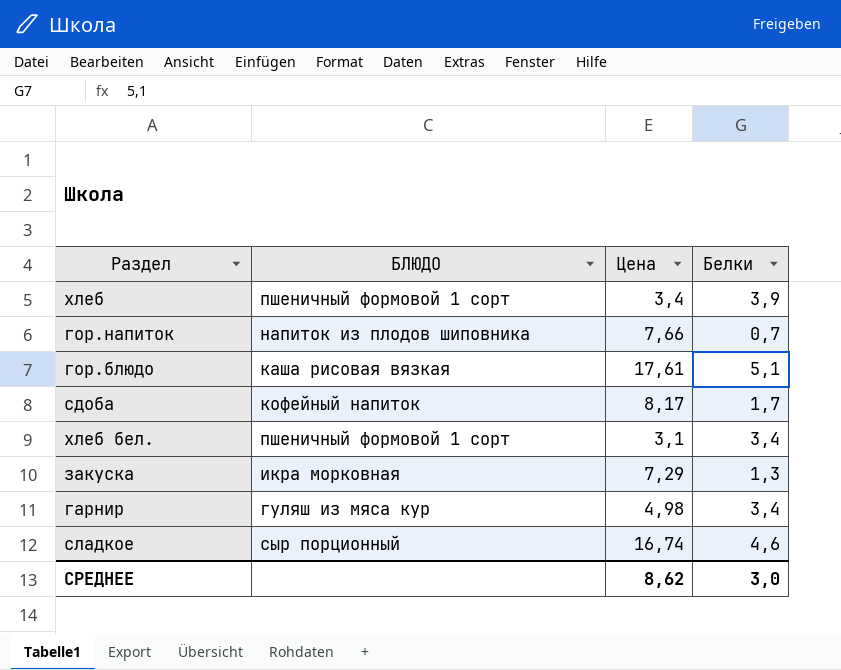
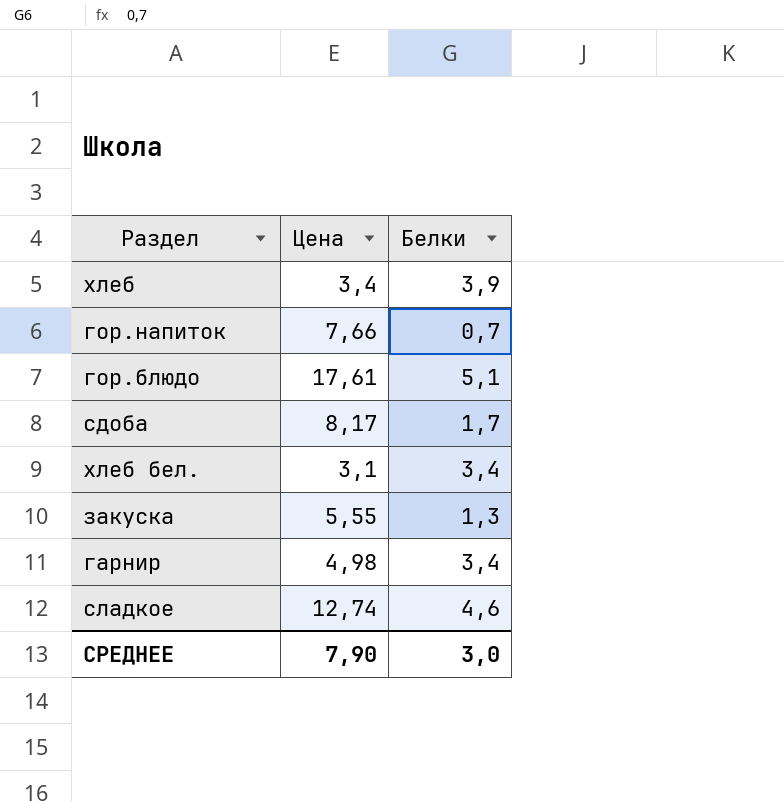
column БЛЮДО | position: 2 -> none
закуска | Цена: 7,29 -> 5,55
сладкое | Цена: 16,74 -> 12,74
СРЕДНЕЕ | Цена: 8,62 -> 7,90

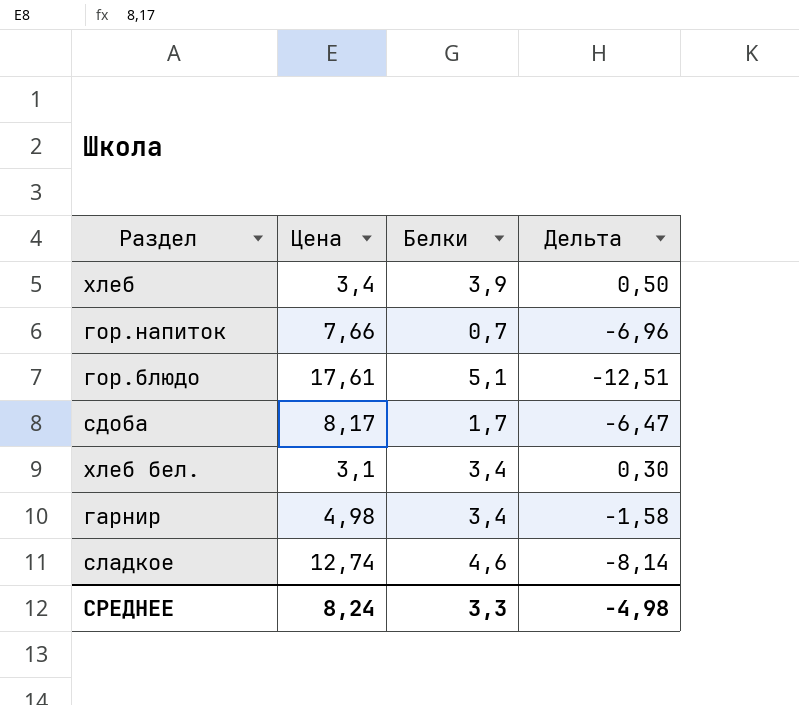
column Дельта | formula: none -> [Белки] - [Цена]
row закуска: 5,55 | 1,3 -> none
СРЕДНЕЕ | Цена: 7,90 -> 8,24
СРЕДНЕЕ | Белки: 3,0 -> 3,3

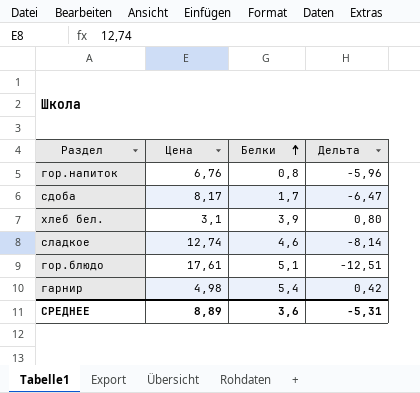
row order: none -> Белки ascending
row хлеб: 3,4 | 3,9 | 0,50 -> none
гор.напиток | Цена: 7,66 -> 6,76
гор.напиток | Белки: 0,7 -> 0,8
гор.напиток | Дельта: -6,96 -> -5,96
хлеб бел. | Белки: 3,4 -> 3,9
хлеб бел. | Дельта: 0,30 -> 0,80
гарнир | Белки: 3,4 -> 5,4
гарнир | Дельта: -1,58 -> 0,42
СРЕДНЕЕ | Цена: 8,24 -> 8,89
СРЕДНЕЕ | Белки: 3,3 -> 3,6
СРЕДНЕЕ | Дельта: -4,98 -> -5,31

